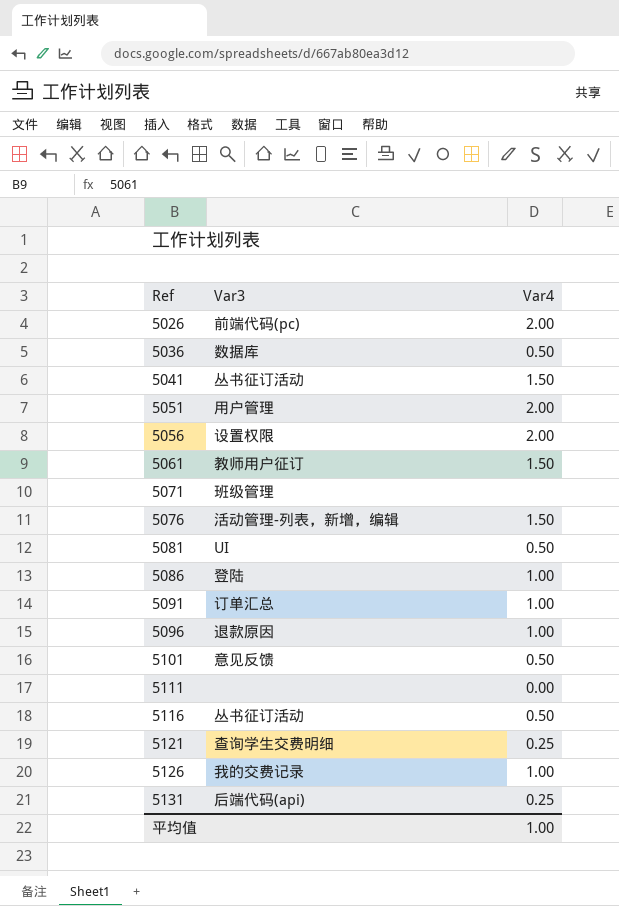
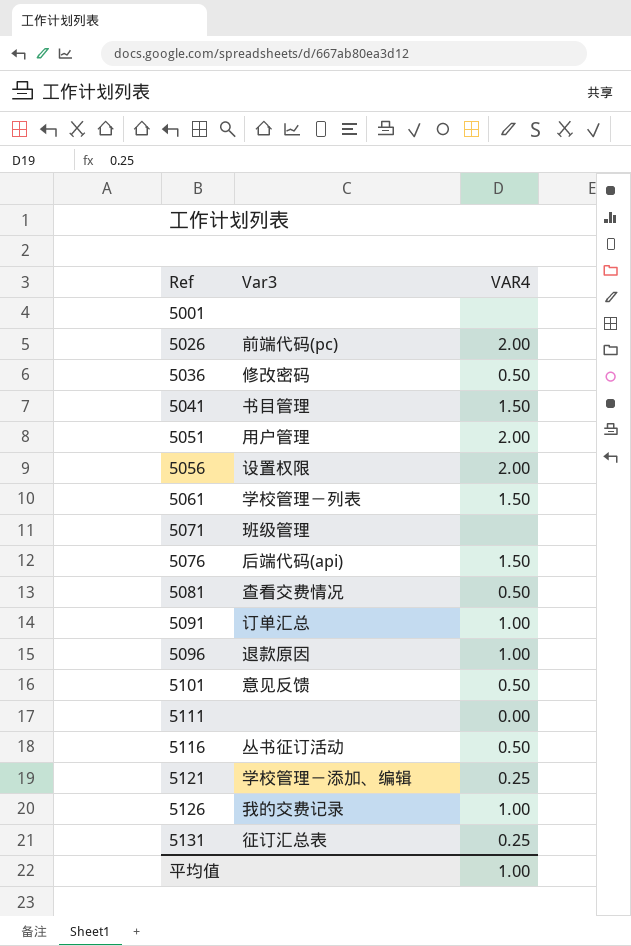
column name: Var4 -> VAR4
row 5086: 登陆 | 1.00 -> none
row 5001: none -> none | none
5036 | Var3: 数据库 -> 修改密码
5041 | Var3: 丛书征订活动 -> 书目管理
5061 | Var3: 教师用户征订 -> 学校管理－列表
5076 | Var3: 活动管理-列表，新增，编辑 -> 后端代码(api)
5081 | Var3: UI -> 查看交费情况
5121 | Var3: 查询学生交费明细 -> 学校管理－添加、编辑
5131 | Var3: 后端代码(api) -> 征订汇总表

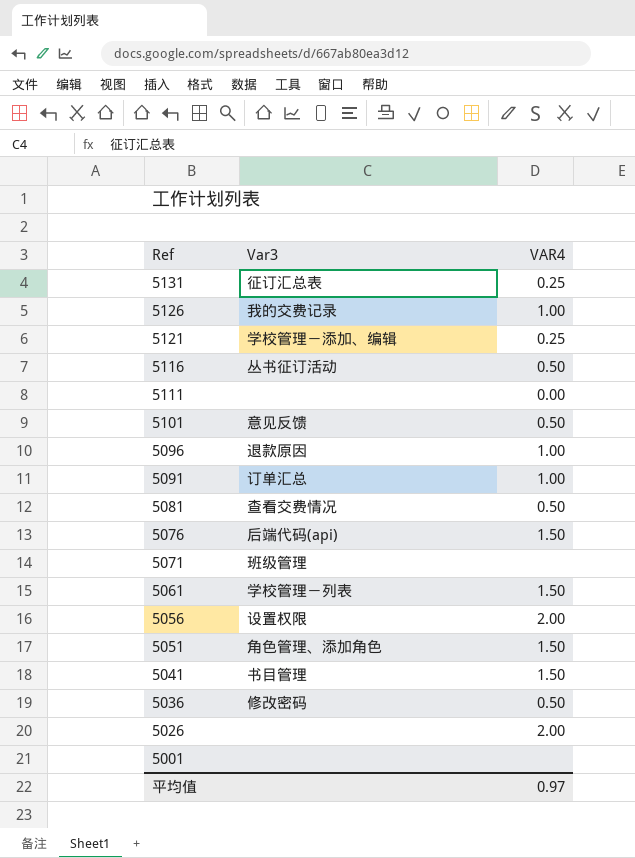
row order: Ref ascending -> Ref descending
5051 | Var3: 用户管理 -> 角色管理、添加角色
5051 | VAR4: 2.00 -> 1.50
5026 | Var3: 前端代码(pc) -> none
平均值 | VAR4: 1.00 -> 0.97

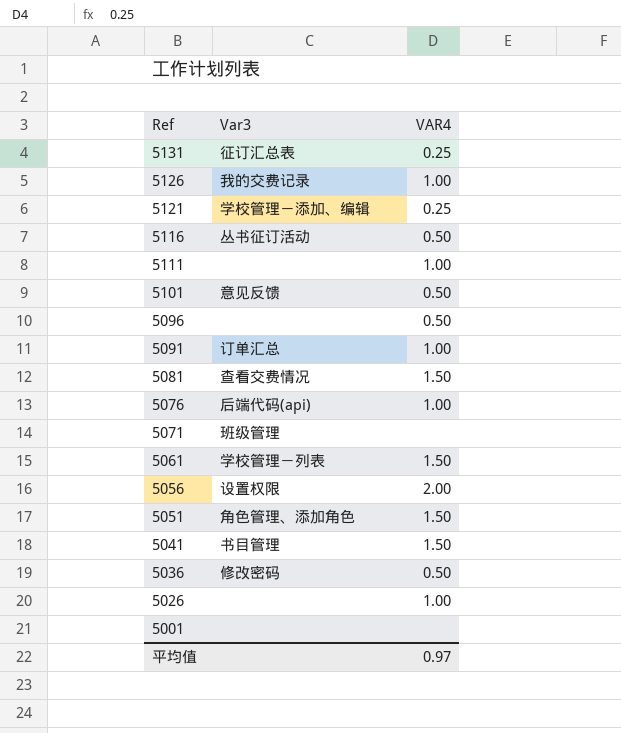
5111 | VAR4: 0.00 -> 1.00
5096 | Var3: 退款原因 -> none
5096 | VAR4: 1.00 -> 0.50
5081 | VAR4: 0.50 -> 1.50
5076 | VAR4: 1.50 -> 1.00
5026 | VAR4: 2.00 -> 1.00

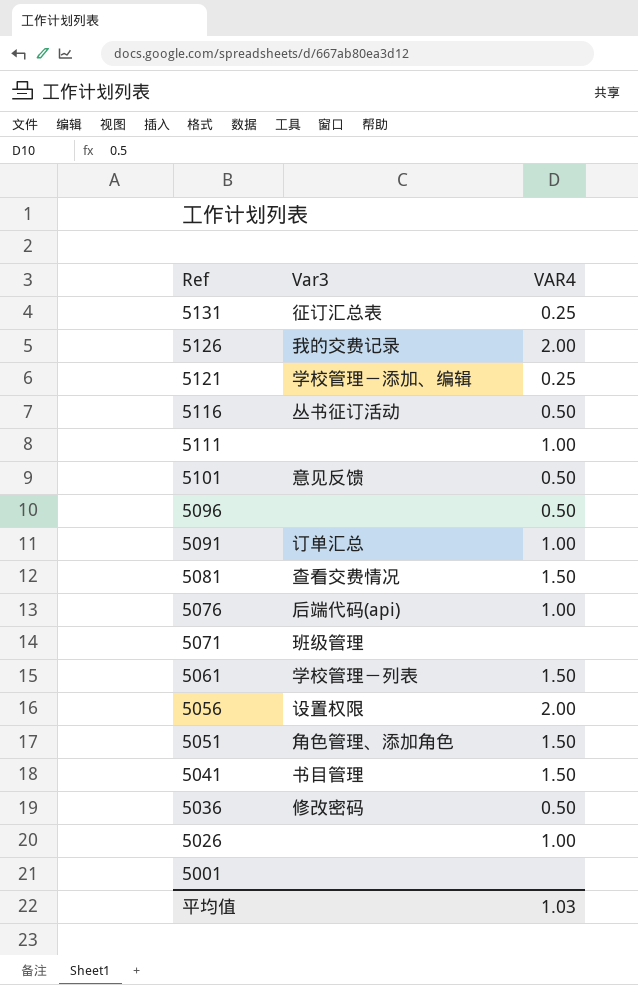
5126 | VAR4: 1.00 -> 2.00
平均值 | VAR4: 0.97 -> 1.03

